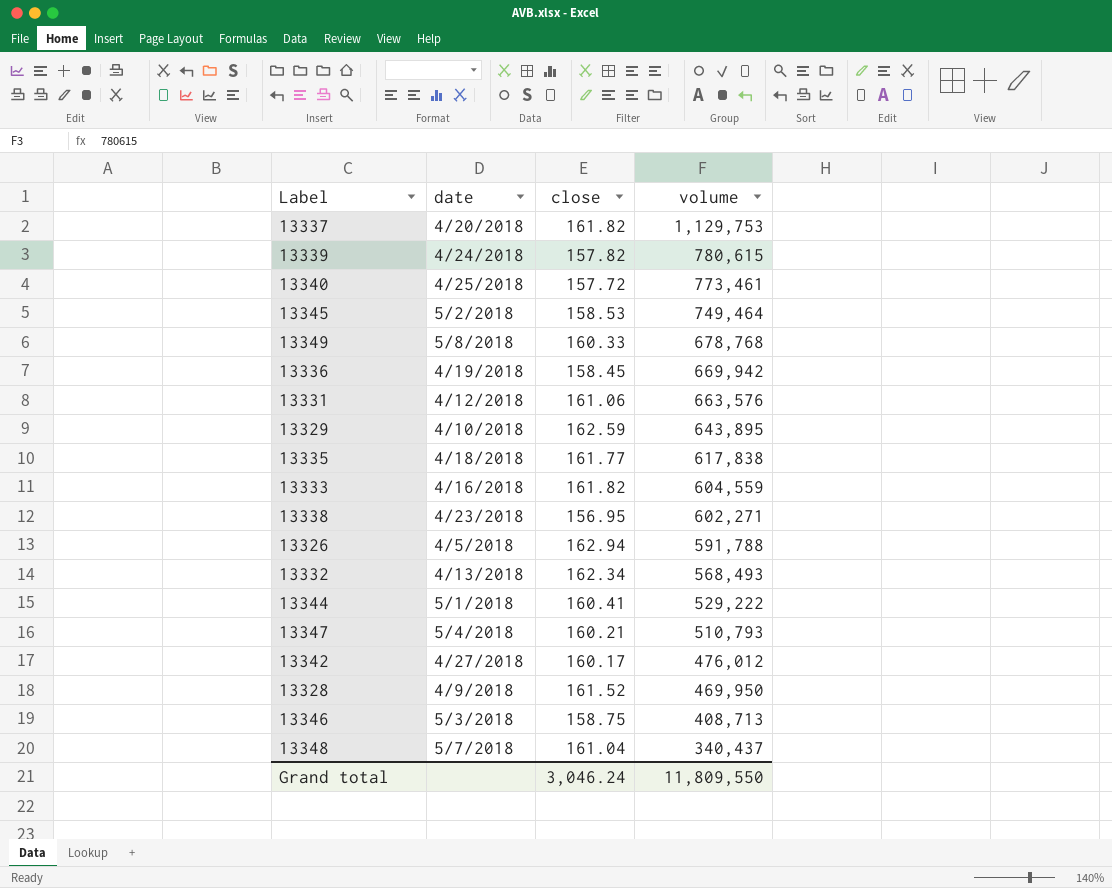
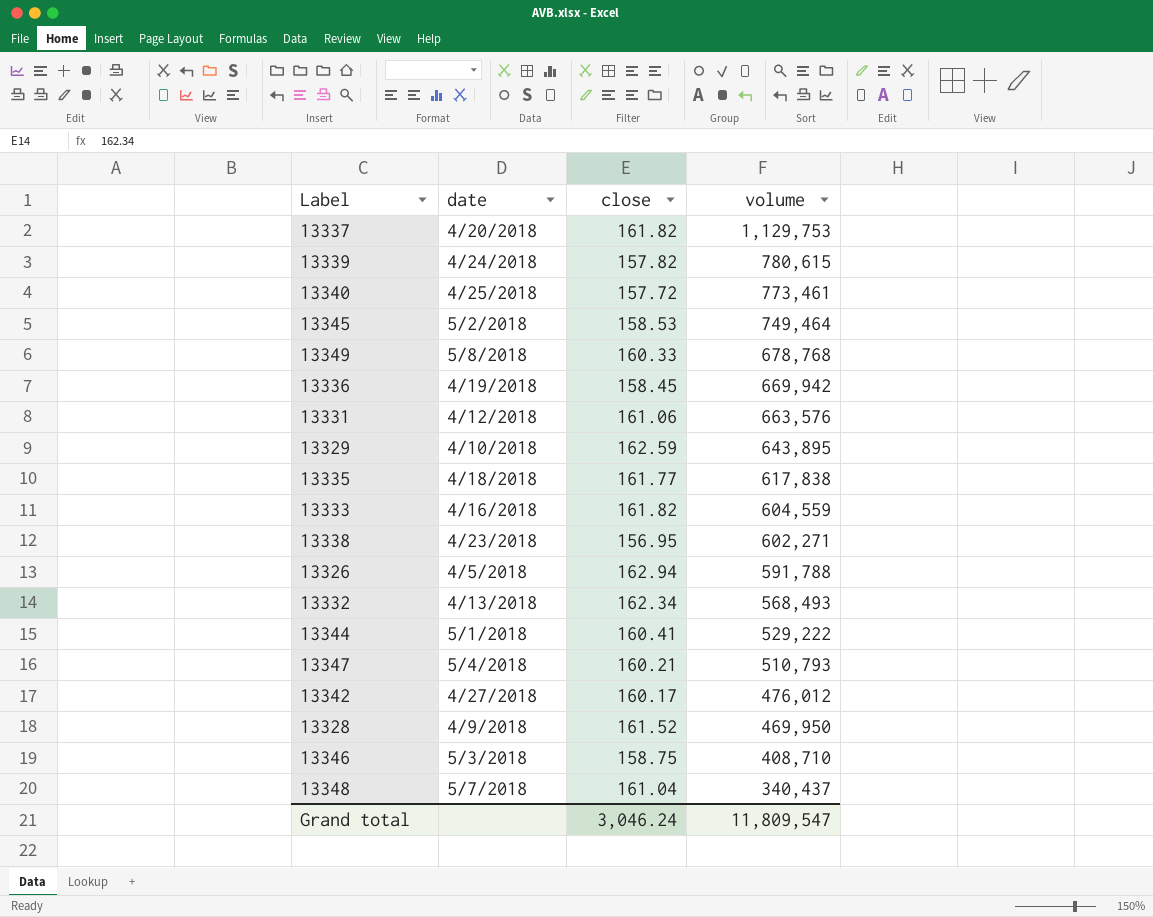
13346 | volume: 408,713 -> 408,710
Grand total | volume: 11,809,550 -> 11,809,547

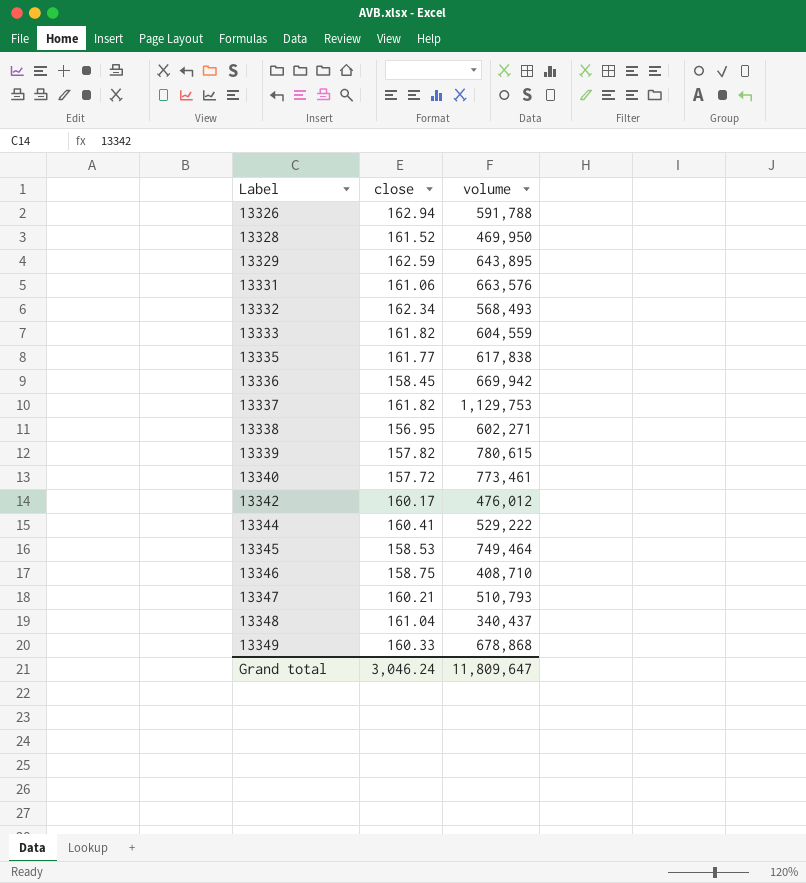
row order: volume descending -> Label ascending
column date | position: 2 -> none
13349 | volume: 678,768 -> 678,868
Grand total | volume: 11,809,547 -> 11,809,647

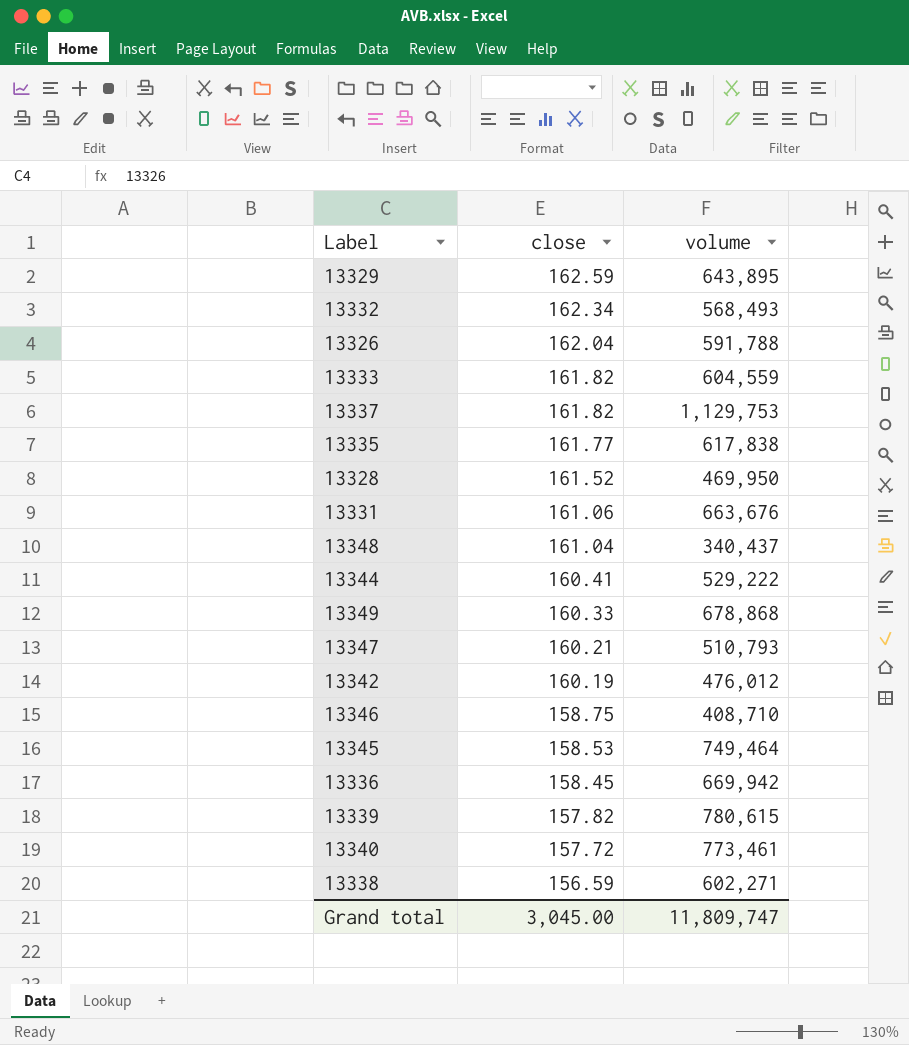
row order: Label ascending -> close descending
13326 | close: 162.94 -> 162.04
13331 | volume: 663,576 -> 663,676
13342 | close: 160.17 -> 160.19
13338 | close: 156.95 -> 156.59
Grand total | close: 3,046.24 -> 3,045.00
Grand total | volume: 11,809,647 -> 11,809,747

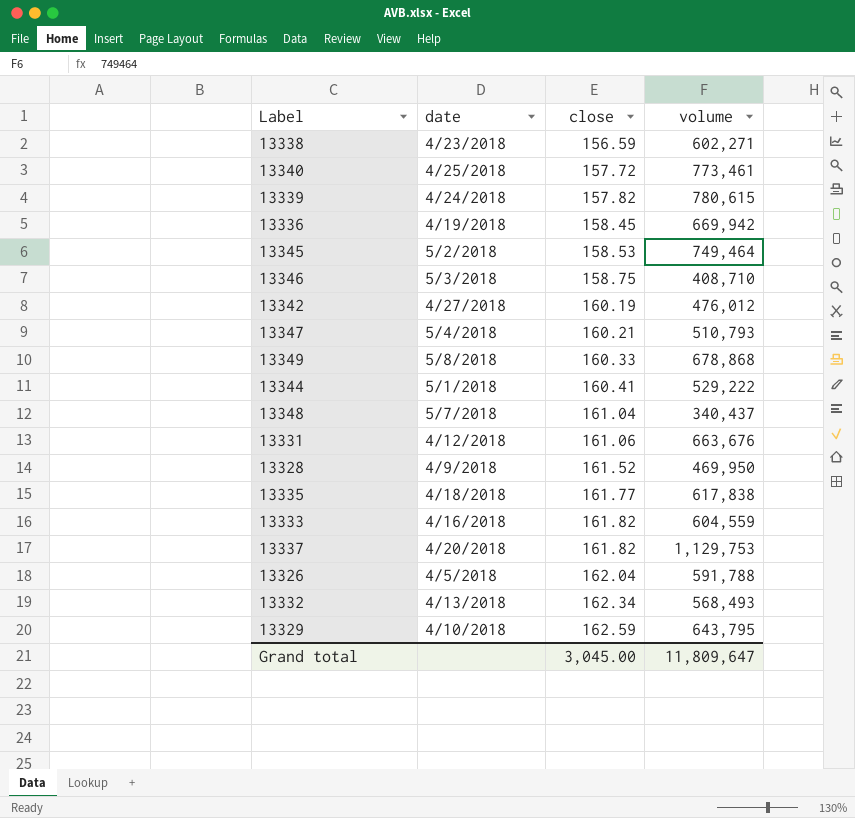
row order: close descending -> close ascending
column date | position: none -> 2
13329 | volume: 643,895 -> 643,795
Grand total | volume: 11,809,747 -> 11,809,647

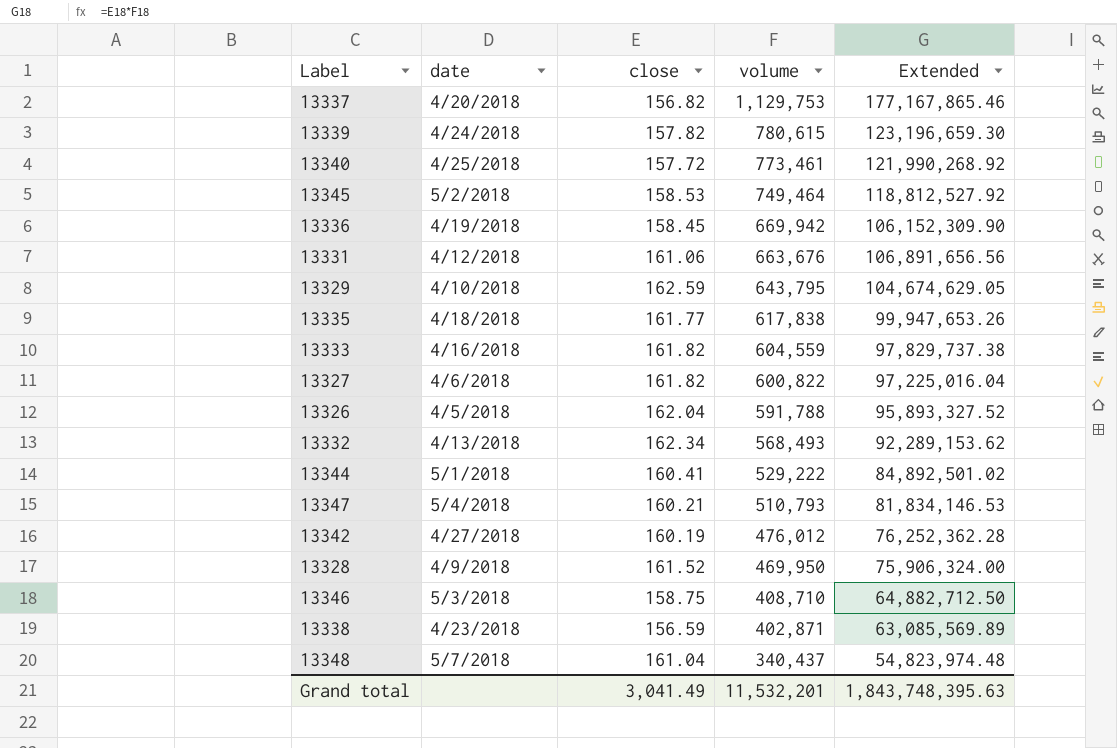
row order: close ascending -> volume descending
column Extended | formula: none -> [close] * [volume]
row 13349: 5/8/2018 | 160.33 | 678,868 -> none
13337 | close: 161.82 -> 156.82
row 13327: none -> 4/6/2018 | 161.82 | 600,822 | 97,225,016.04
13338 | volume: 602,271 -> 402,871
Grand total | close: 3,045.00 -> 3,041.49
Grand total | volume: 11,809,647 -> 11,532,201

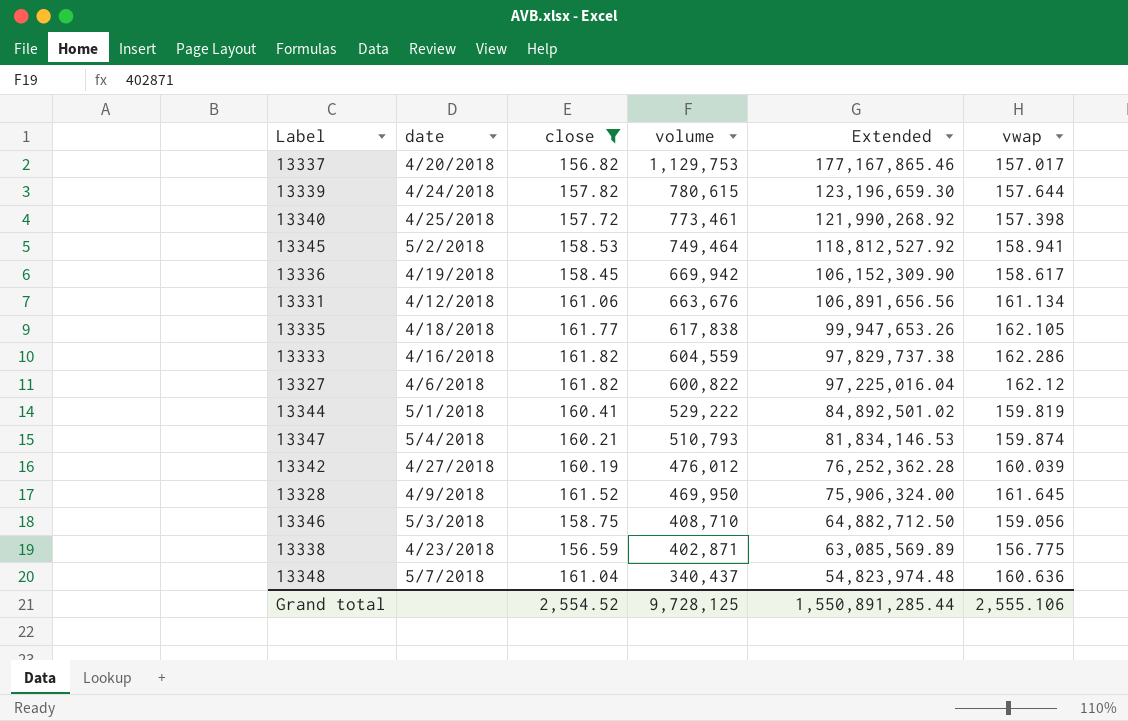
filter: none -> close <= 161.82
column vwap | position: none -> 6
Grand total | close: 3,041.49 -> 2,554.52
Grand total | volume: 11,532,201 -> 9,728,125
Grand total | Extended: 1,843,748,395.63 -> 1,550,891,285.44

